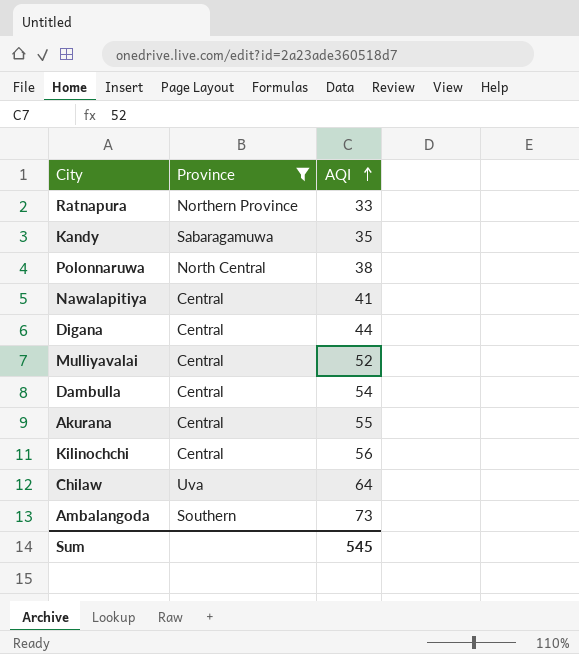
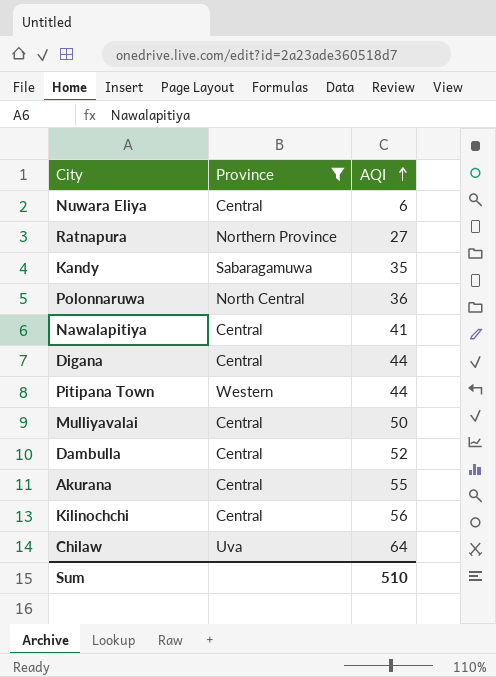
row Ambalangoda: Southern | 73 -> none
row Nuwara Eliya: none -> Central | 6
Ratnapura | AQI: 33 -> 27
Polonnaruwa | AQI: 38 -> 36
row Pitipana Town: none -> Western | 44
Mulliyavalai | AQI: 52 -> 50
Dambulla | AQI: 54 -> 52
Sum | AQI: 545 -> 510

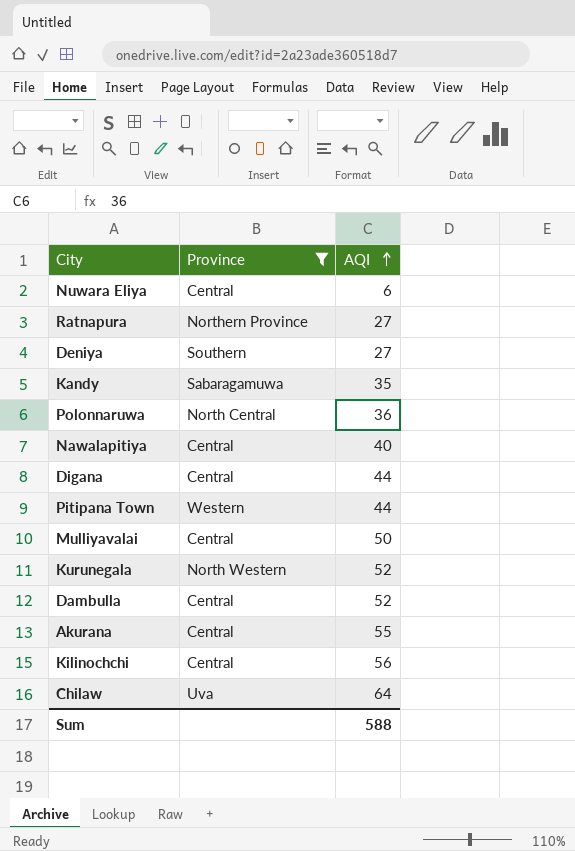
row Deniya: none -> Southern | 27
Nawalapitiya | AQI: 41 -> 40
row Kurunegala: none -> North Western | 52
Sum | AQI: 510 -> 588

